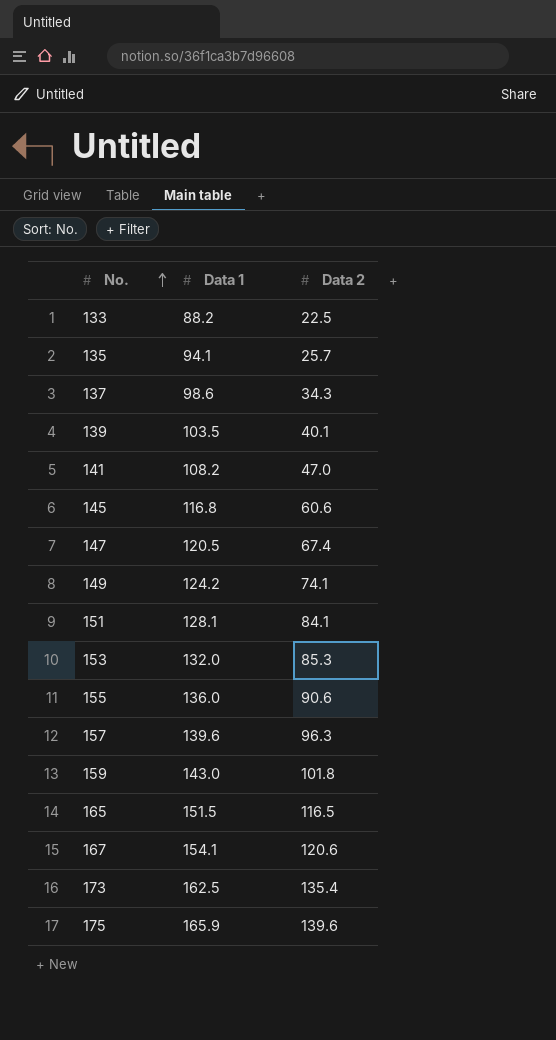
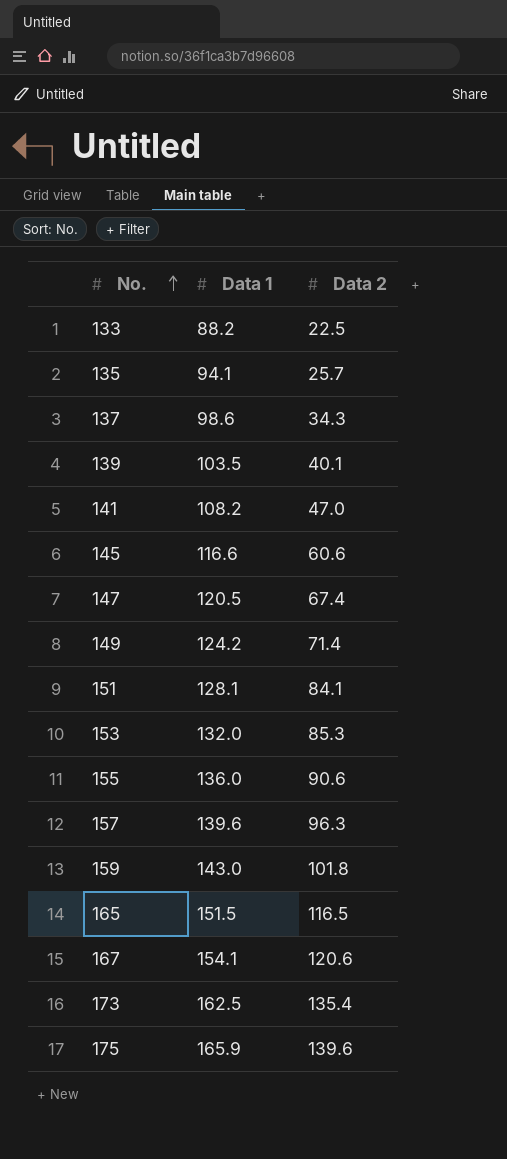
145 | Data 1: 116.8 -> 116.6
149 | Data 2: 74.1 -> 71.4

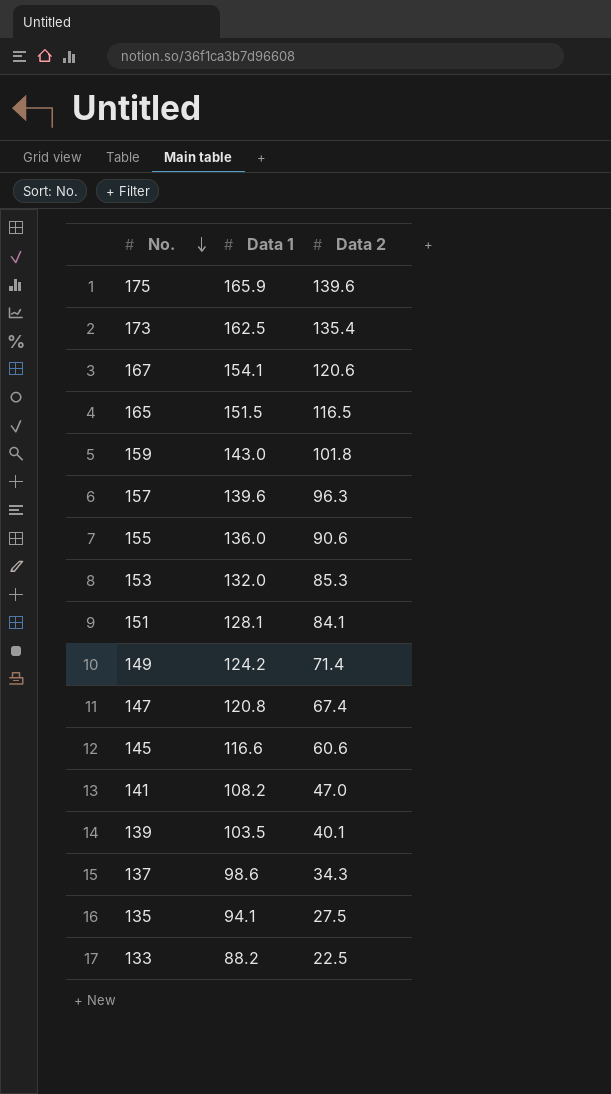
row order: No. ascending -> No. descending
147 | Data 1: 120.5 -> 120.8
135 | Data 2: 25.7 -> 27.5

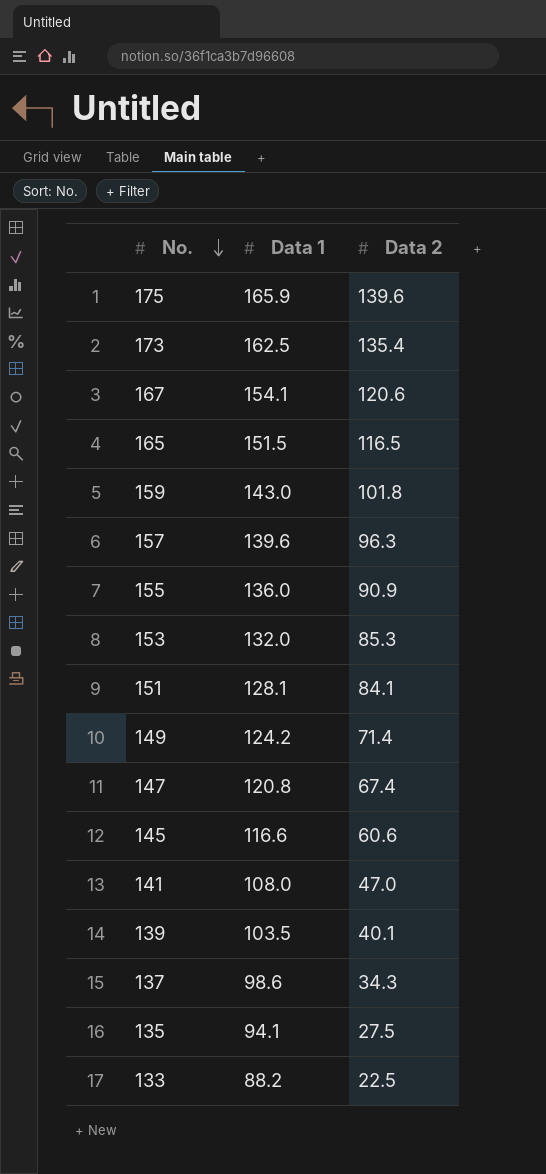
155 | Data 2: 90.6 -> 90.9
141 | Data 1: 108.2 -> 108.0

